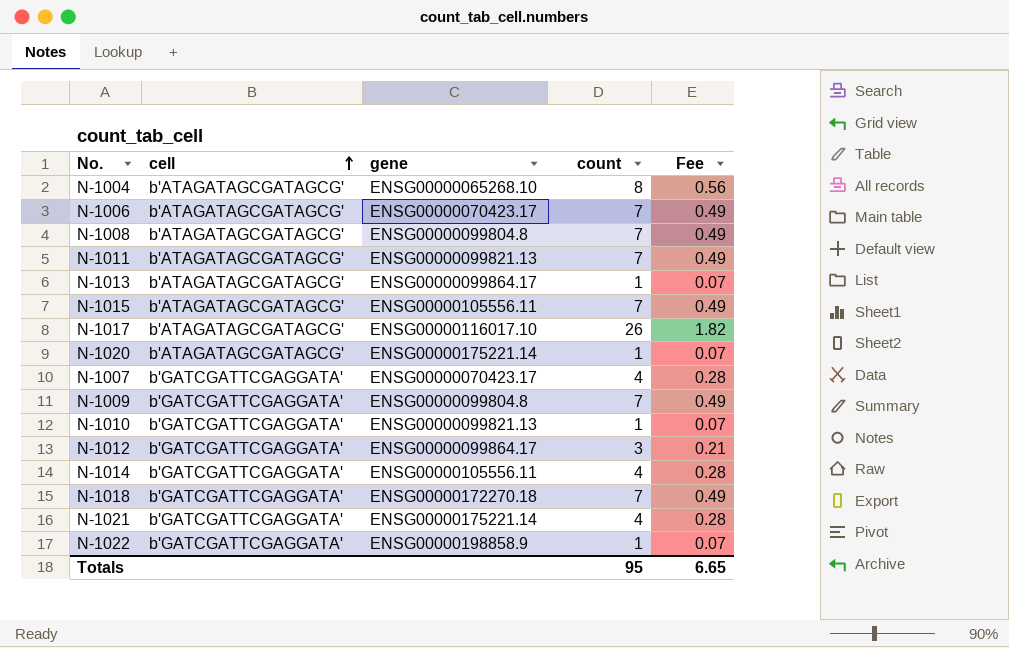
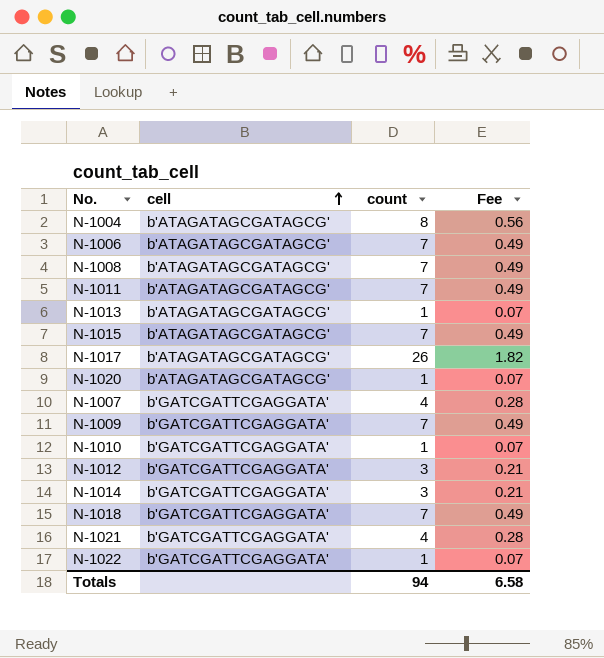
column gene | position: 3 -> none
N-1014 | count: 4 -> 3
N-1014 | Fee: 0.28 -> 0.21
Totals | count: 95 -> 94
Totals | Fee: 6.65 -> 6.58

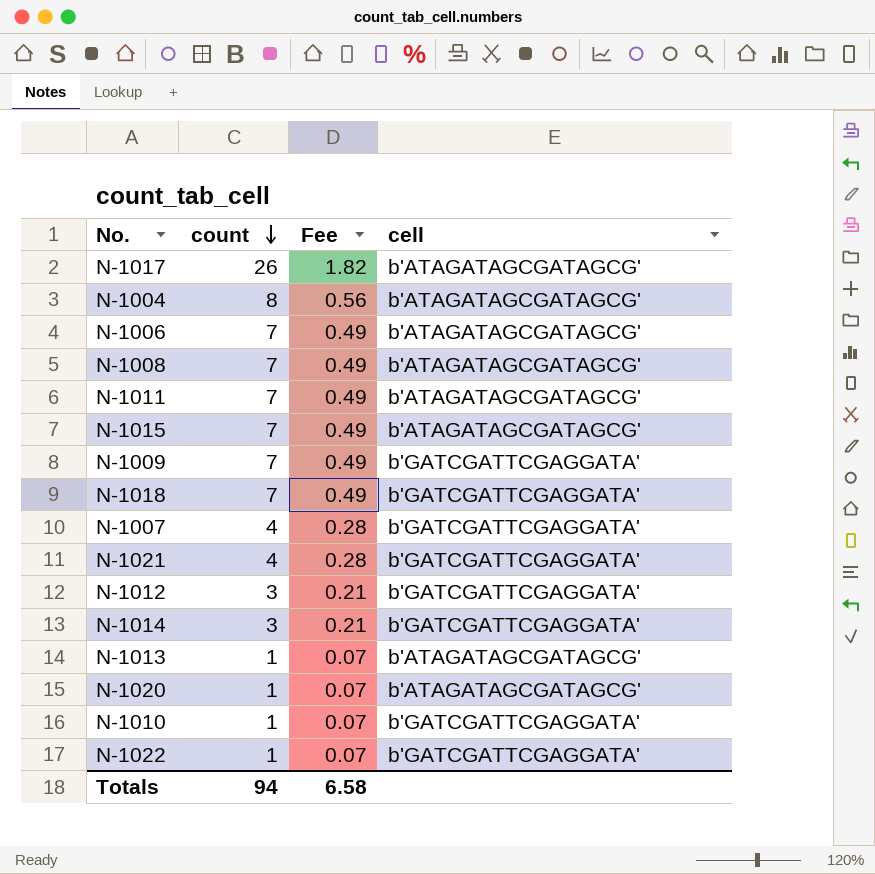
row order: cell ascending -> count descending
column cell | position: 2 -> 4

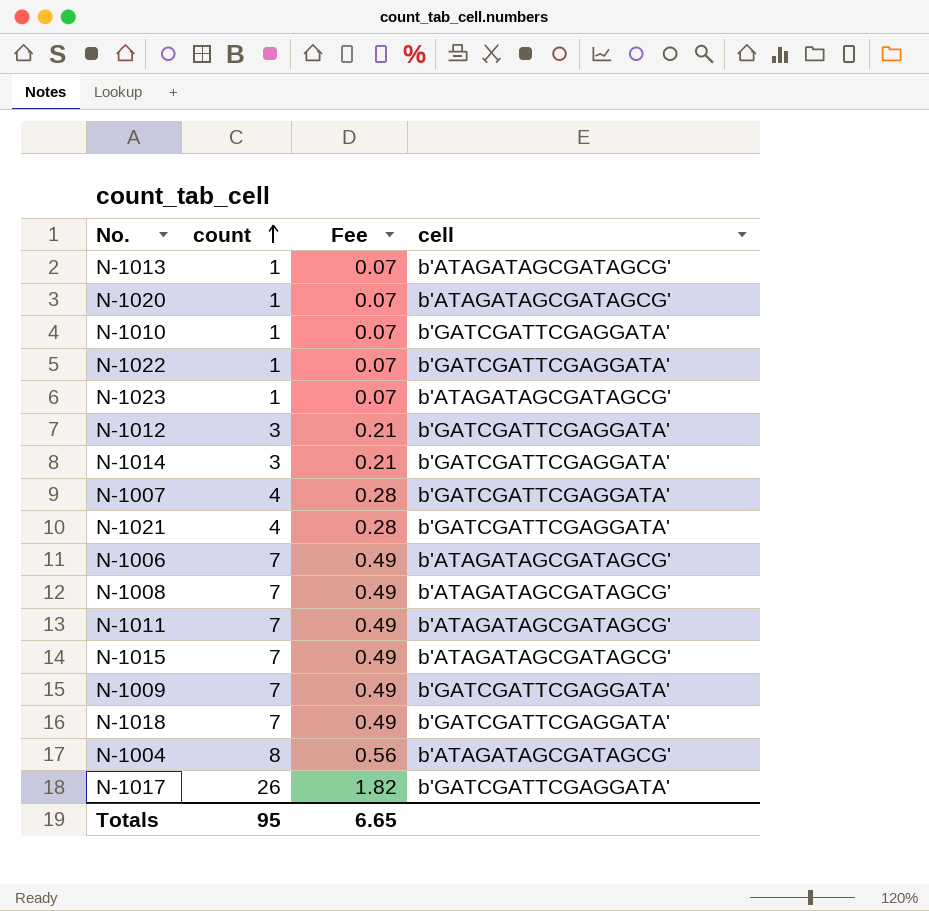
row order: count descending -> count ascending
row N-1023: none -> 1 | 0.07 | b'ATAGATAGCGATAGCG'
N-1017 | cell: b'ATAGATAGCGATAGCG' -> b'GATCGATTCGAGGATA'
Totals | count: 94 -> 95
Totals | Fee: 6.58 -> 6.65

